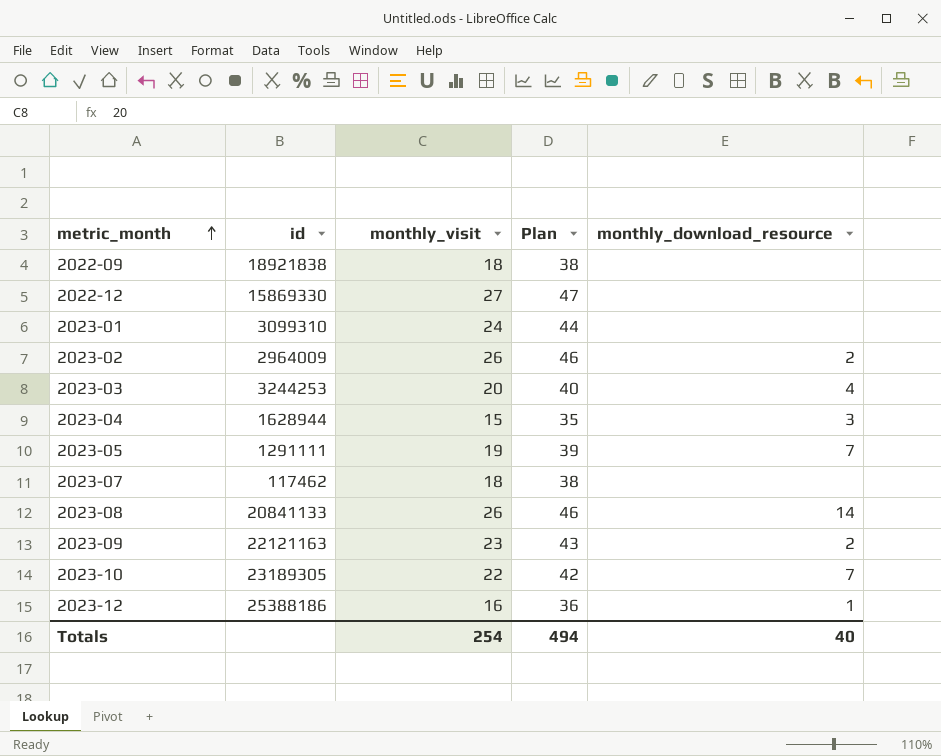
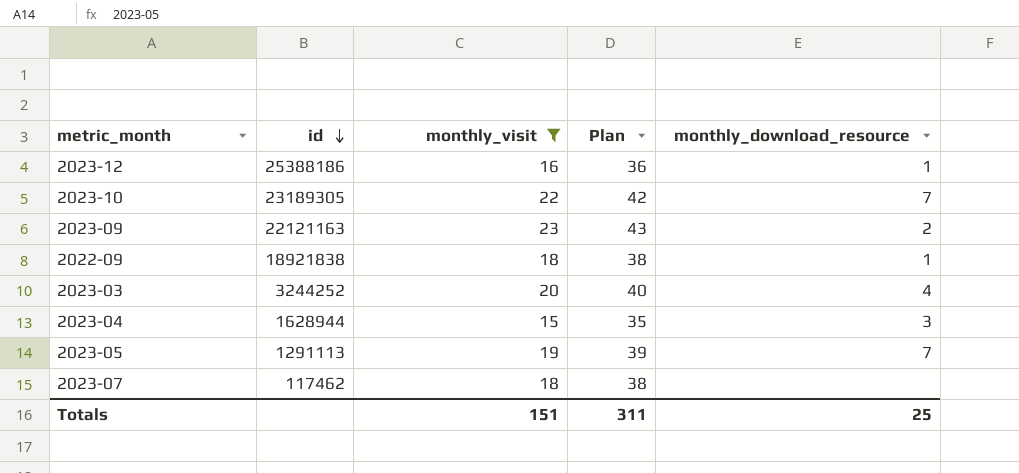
filter: none -> monthly_visit <= 23
row order: metric_month ascending -> id descending
2022-09 | monthly_download_resource: none -> 1
2023-03 | id: 3244253 -> 3244252
2023-05 | id: 1291111 -> 1291113
Totals | monthly_visit: 254 -> 151
Totals | Plan: 494 -> 311
Totals | monthly_download_resource: 40 -> 25

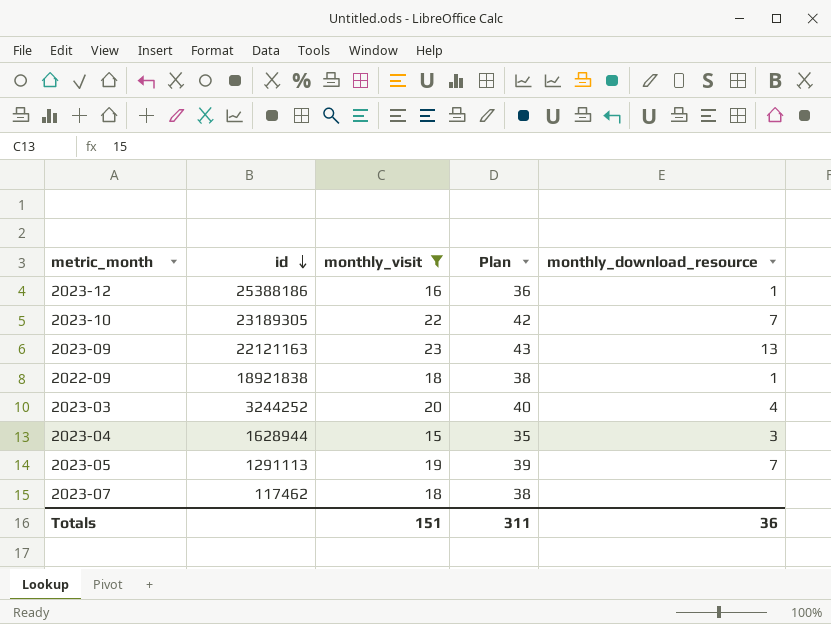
2023-09 | monthly_download_resource: 2 -> 13
Totals | monthly_download_resource: 25 -> 36

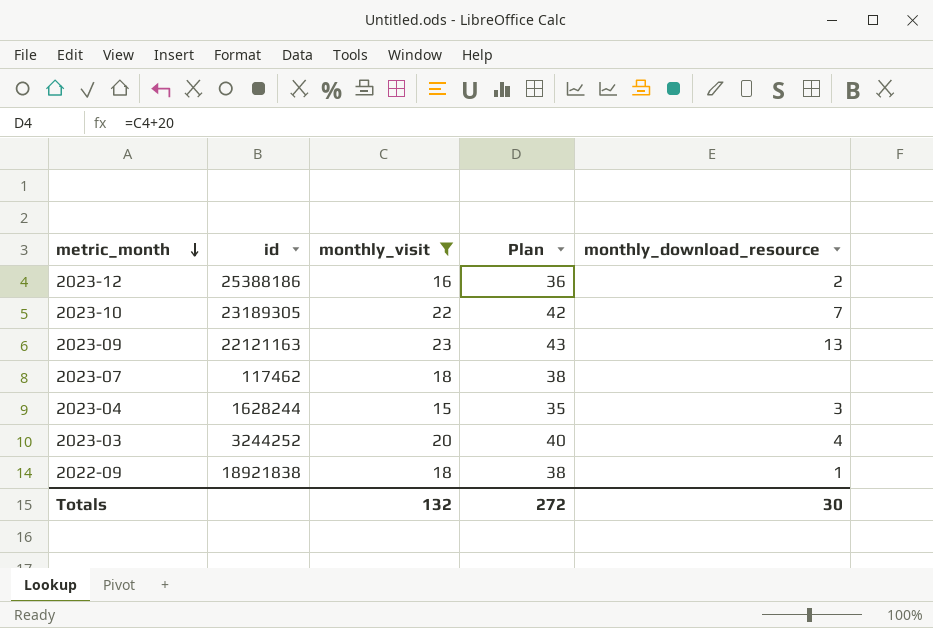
row order: id descending -> metric_month descending
row 2023-05: 1291113 | 19 | 39 | 7 -> none
2023-12 | monthly_download_resource: 1 -> 2
2023-04 | id: 1628944 -> 1628244
Totals | monthly_visit: 151 -> 132
Totals | Plan: 311 -> 272
Totals | monthly_download_resource: 36 -> 30

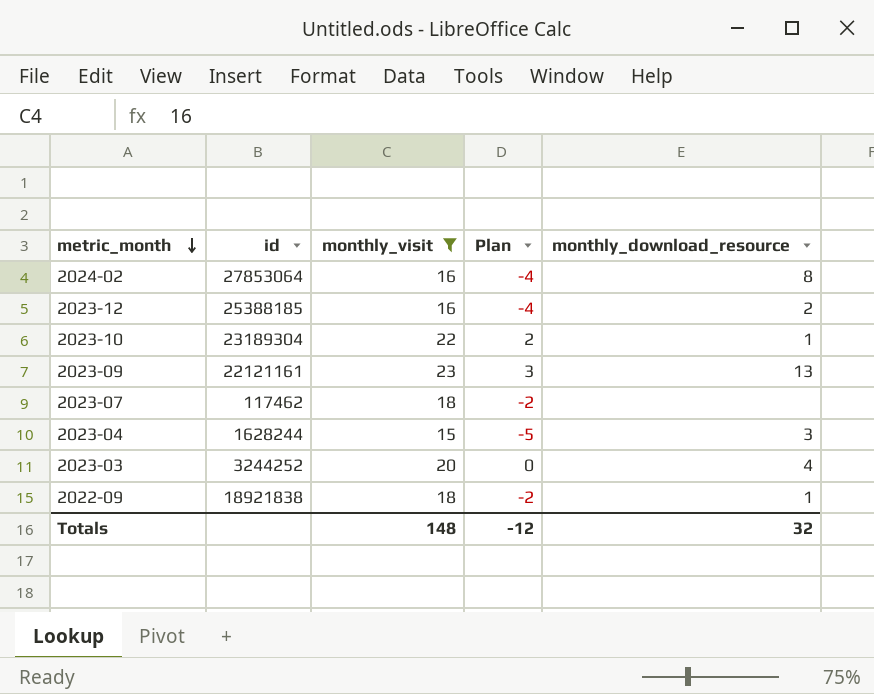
column Plan | formula: [monthly_visit] + 20 -> [monthly_visit] - 20
row 2024-02: none -> 27853064 | 16 | -4 | 8
2023-12 | id: 25388186 -> 25388185
2023-10 | id: 23189305 -> 23189304
2023-10 | monthly_download_resource: 7 -> 1
2023-09 | id: 22121163 -> 22121161
Totals | monthly_visit: 132 -> 148
Totals | Plan: 272 -> -12
Totals | monthly_download_resource: 30 -> 32

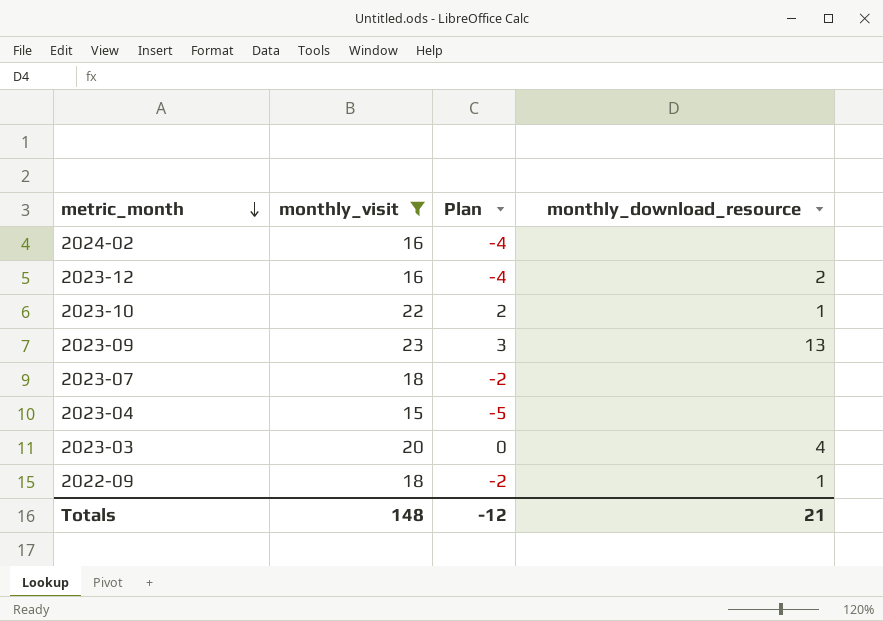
column id | position: 2 -> none
2024-02 | monthly_download_resource: 8 -> none
2023-04 | monthly_download_resource: 3 -> none
Totals | monthly_download_resource: 32 -> 21

